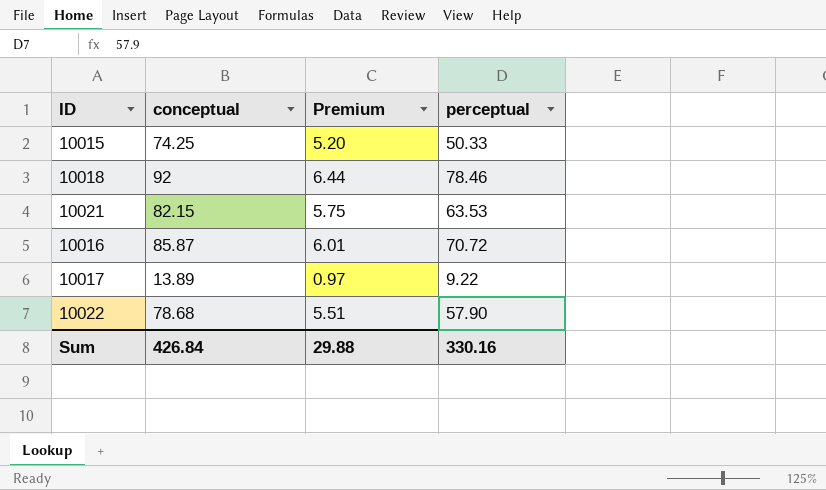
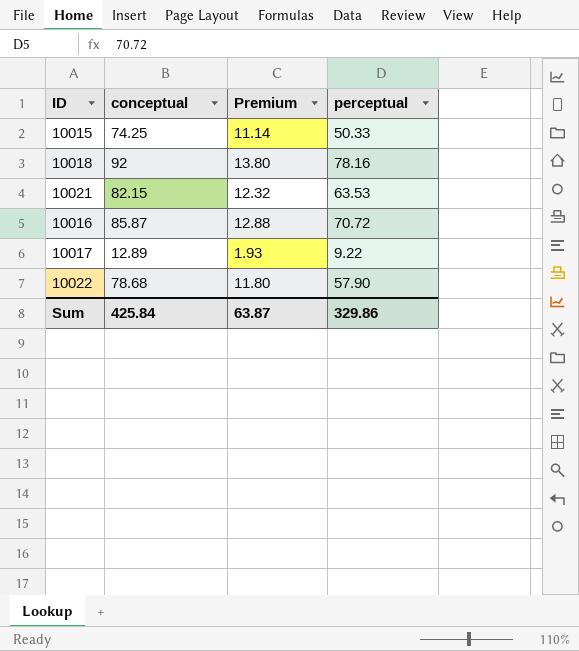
column Premium | formula: [conceptual] * 0.07 -> [conceptual] * 0.15
10018 | perceptual: 78.46 -> 78.16
10017 | conceptual: 13.89 -> 12.89
Sum | conceptual: 426.84 -> 425.84
Sum | Premium: 29.88 -> 63.87
Sum | perceptual: 330.16 -> 329.86

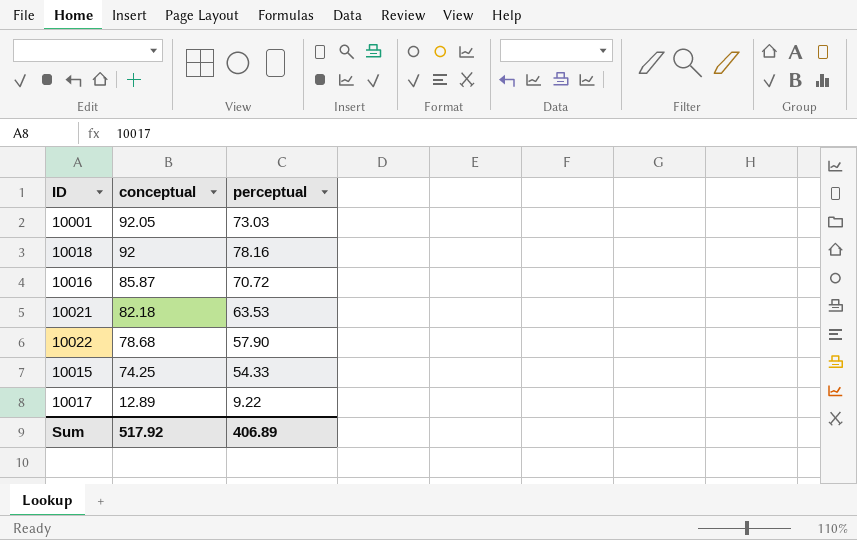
row order: none -> conceptual descending
column Premium | formula: [conceptual] * 0.15 -> none
row 10001: none -> 92.05 | 73.03
10021 | conceptual: 82.15 -> 82.18
10015 | perceptual: 50.33 -> 54.33
Sum | conceptual: 425.84 -> 517.92
Sum | perceptual: 329.86 -> 406.89

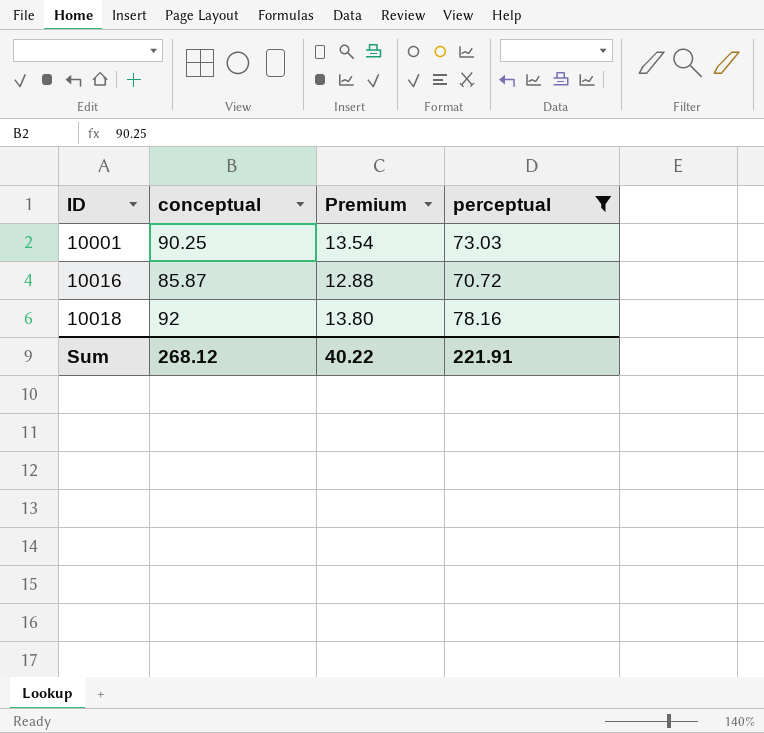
filter: none -> perceptual >= 70.72
row order: conceptual descending -> ID ascending
column Premium | formula: none -> [conceptual] * 0.15
10001 | conceptual: 92.05 -> 90.25
Sum | conceptual: 517.92 -> 268.12
Sum | perceptual: 406.89 -> 221.91

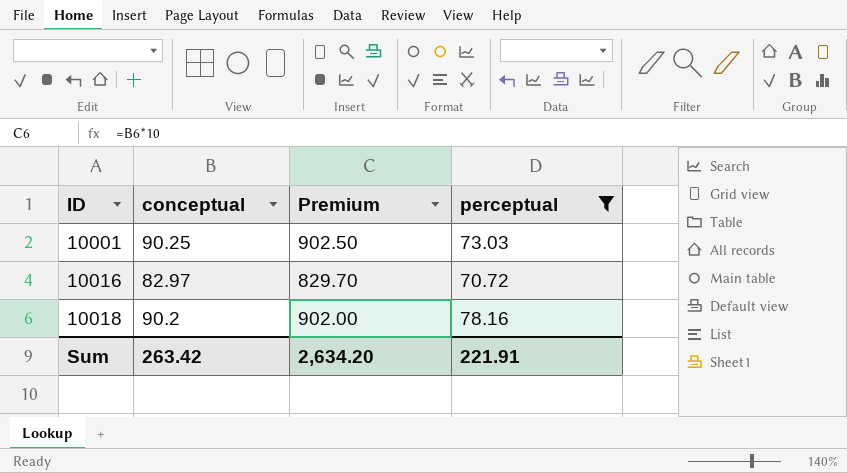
column Premium | formula: [conceptual] * 0.15 -> [conceptual] * 10
10016 | conceptual: 85.87 -> 82.97
10018 | conceptual: 92 -> 90.2
Sum | conceptual: 268.12 -> 263.42
Sum | Premium: 40.22 -> 2,634.20

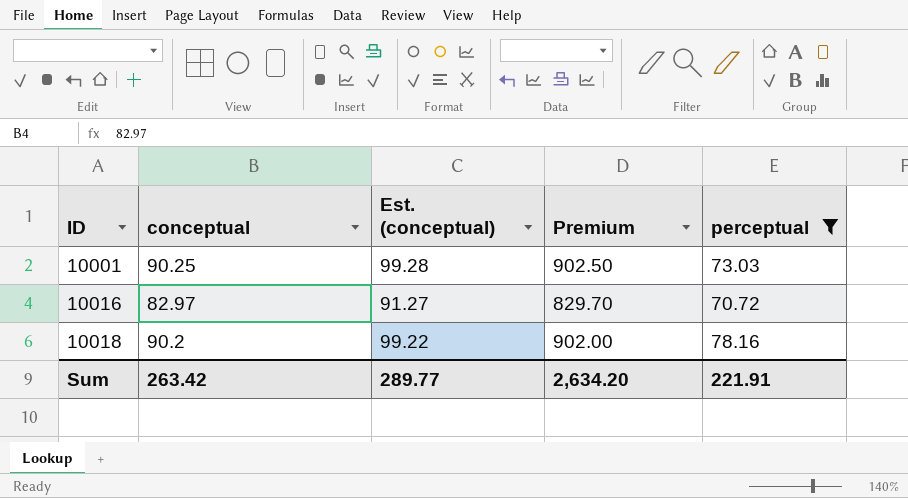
column Est. (conceptual) | formula: none -> [conceptual] * 1.1

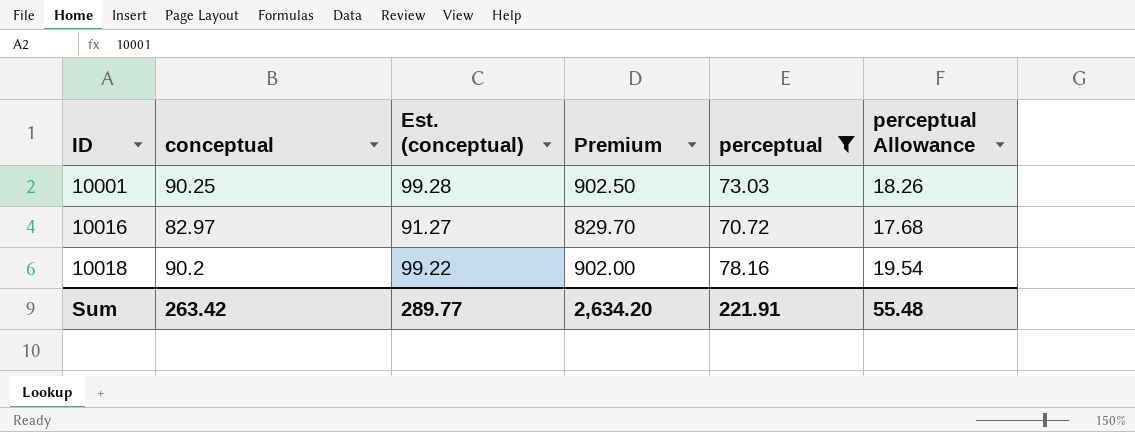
column perceptual Allowance | formula: none -> [perceptual] * 0.25

